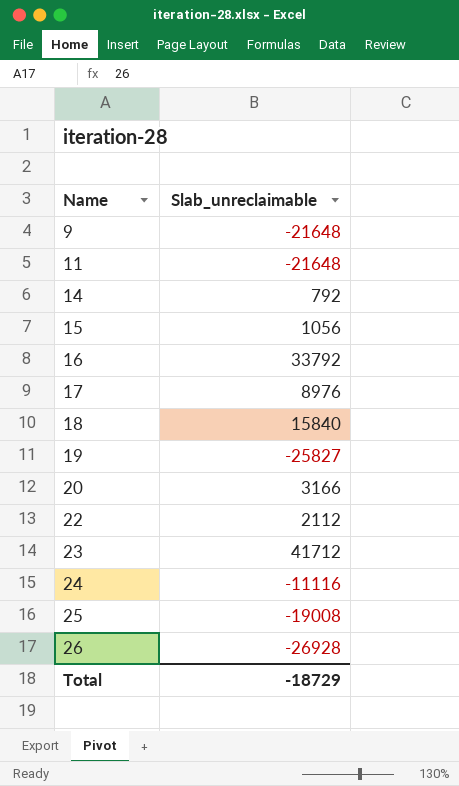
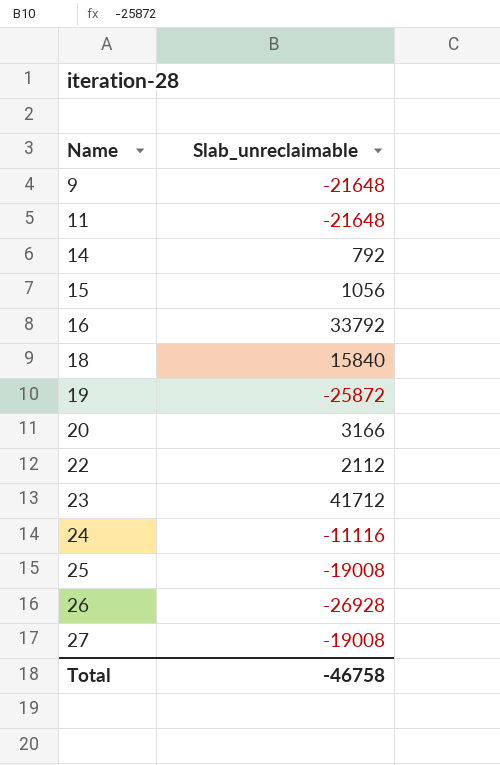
row 17: 8976 -> none
19 | Slab_unreclaimable: -25827 -> -25872
row 27: none -> -19008
Total | Slab_unreclaimable: -18729 -> -46758

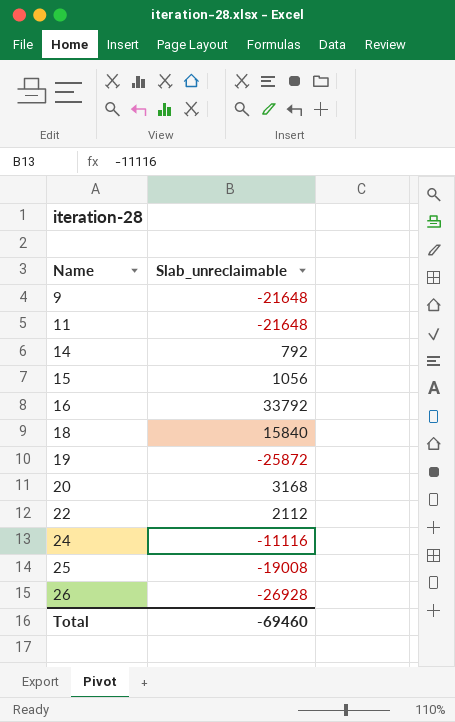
row 23: 41712 -> none
row 27: -19008 -> none
20 | Slab_unreclaimable: 3166 -> 3168
Total | Slab_unreclaimable: -46758 -> -69460

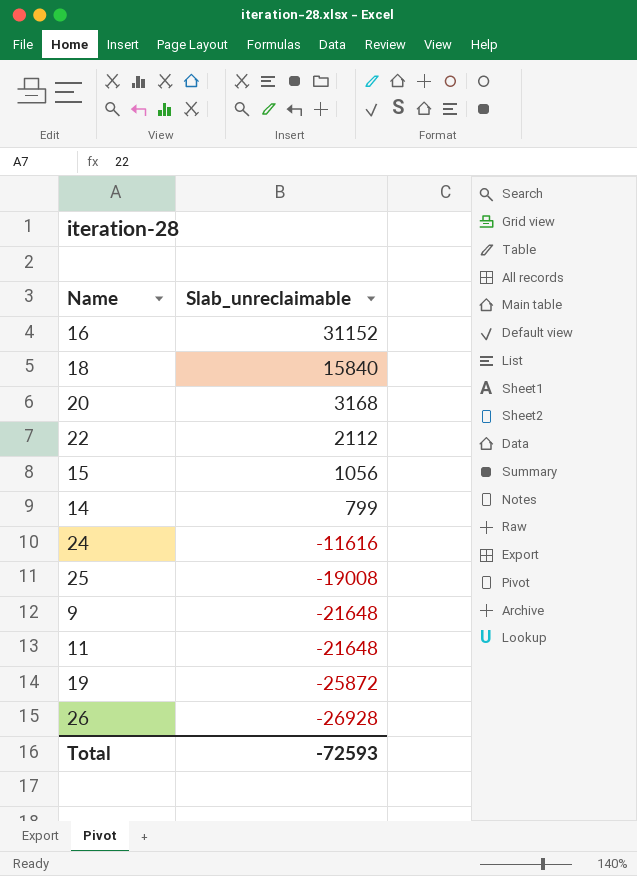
row order: Name ascending -> Slab_unreclaimable descending
16 | Slab_unreclaimable: 33792 -> 31152
14 | Slab_unreclaimable: 792 -> 799
24 | Slab_unreclaimable: -11116 -> -11616
Total | Slab_unreclaimable: -69460 -> -72593

